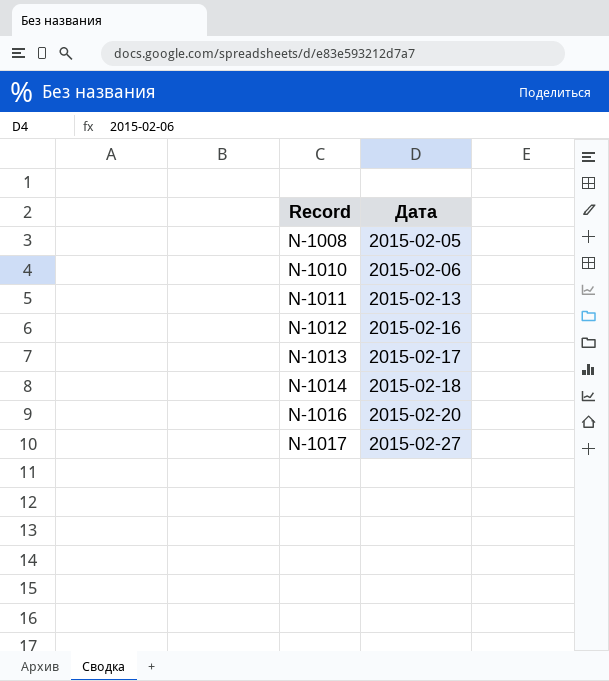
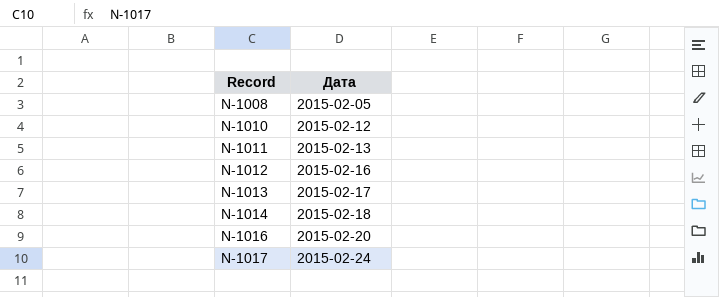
N-1010 | Дата: 2015-02-06 -> 2015-02-12
N-1017 | Дата: 2015-02-27 -> 2015-02-24

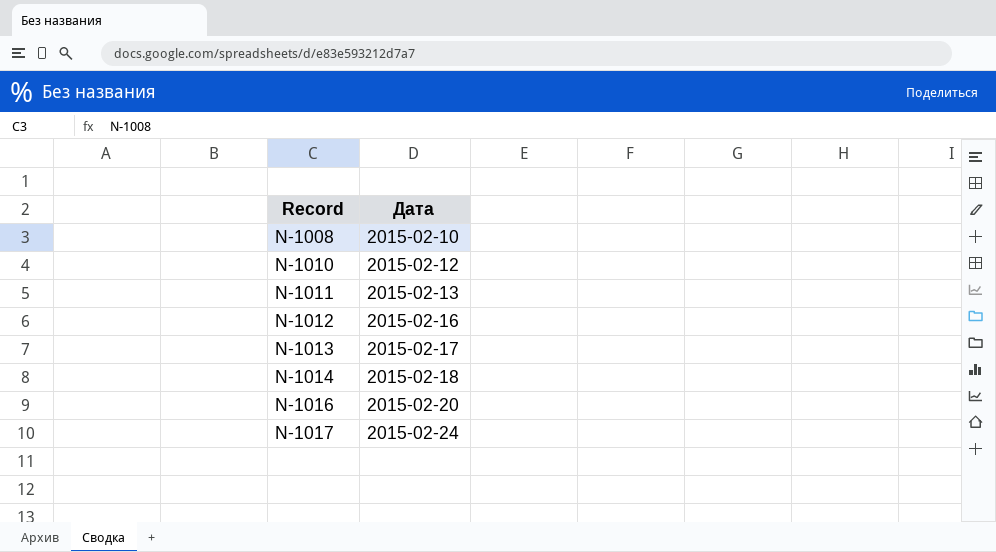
N-1008 | Дата: 2015-02-05 -> 2015-02-10

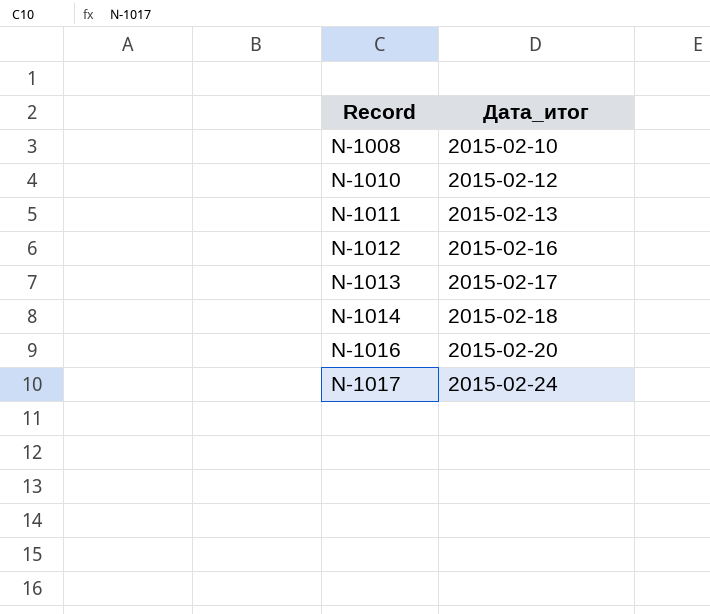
column name: Дата -> Дата_итог

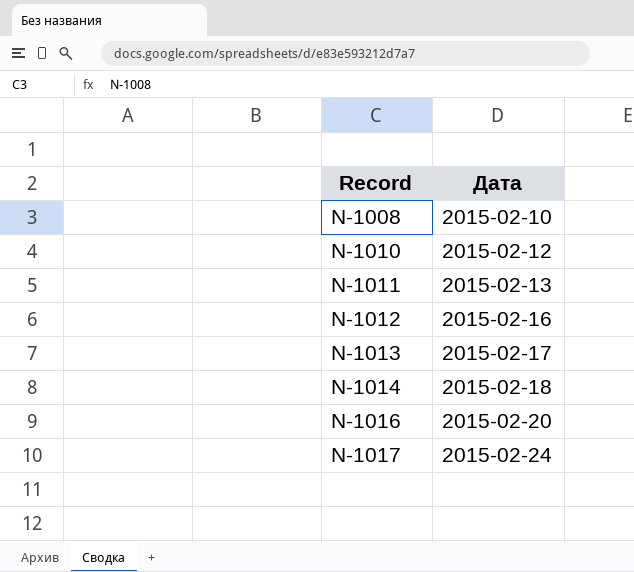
column name: Дата_итог -> Дата

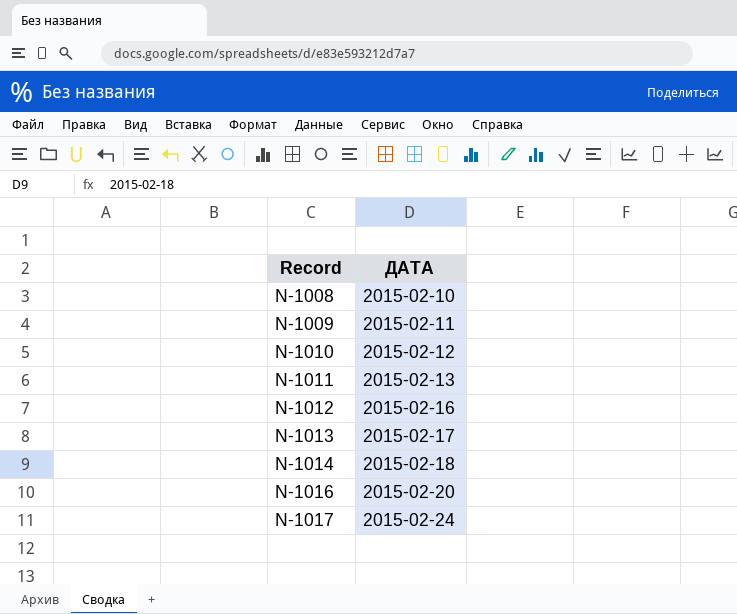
column name: Дата -> ДАТА
row N-1009: none -> 2015-02-11

